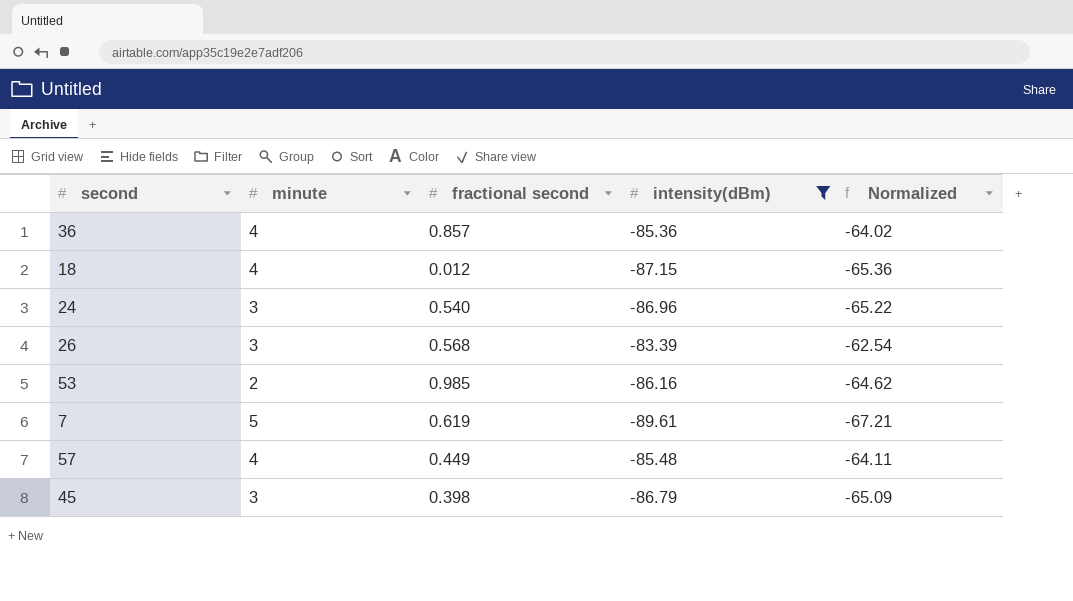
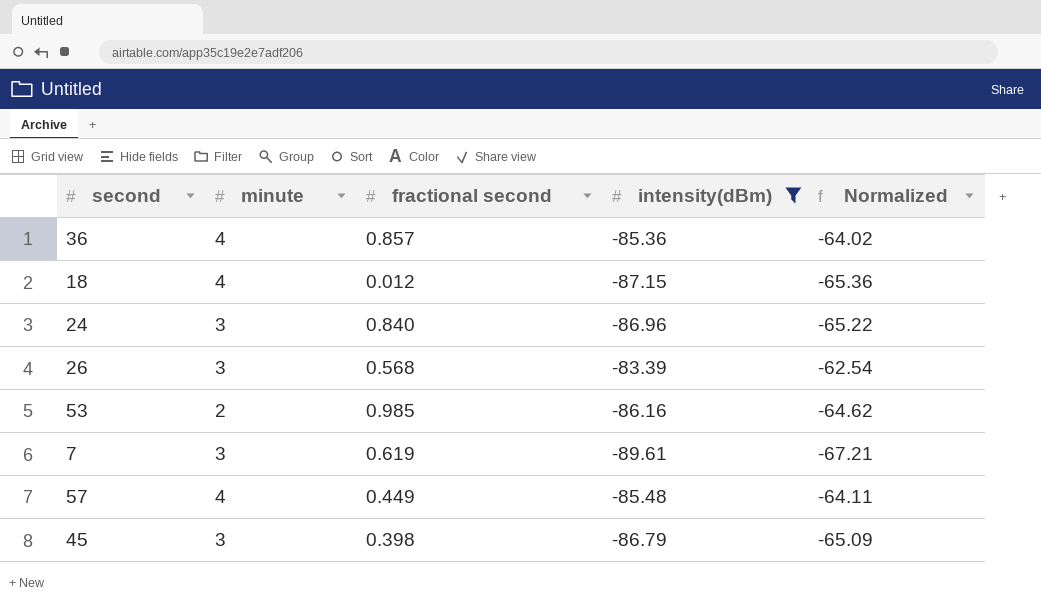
24 | fractional second: 0.540 -> 0.840
7 | minute: 5 -> 3

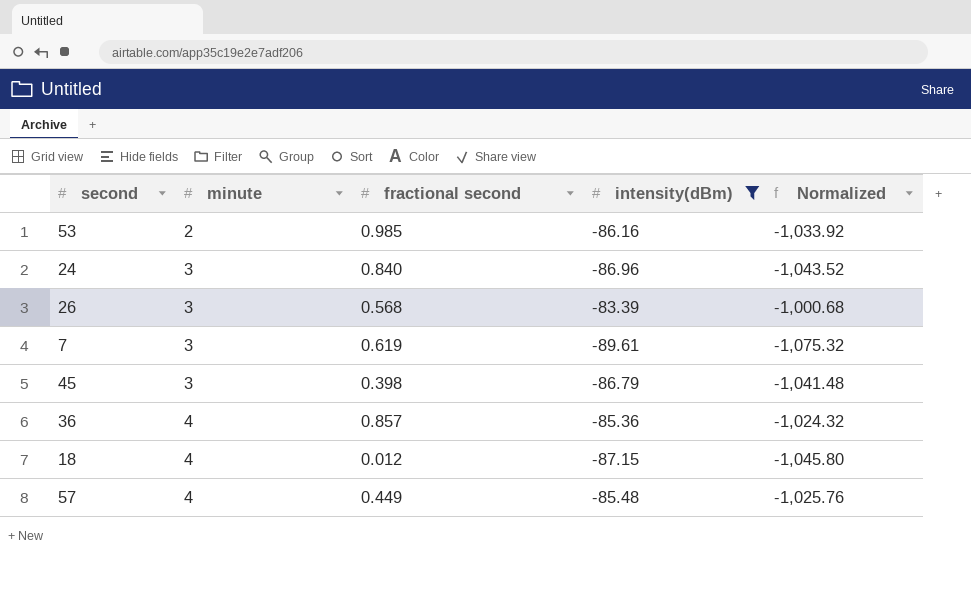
row order: none -> minute ascending
column Normalized | formula: [intensity(dBm)] * 0.75 -> [intensity(dBm)] * 12

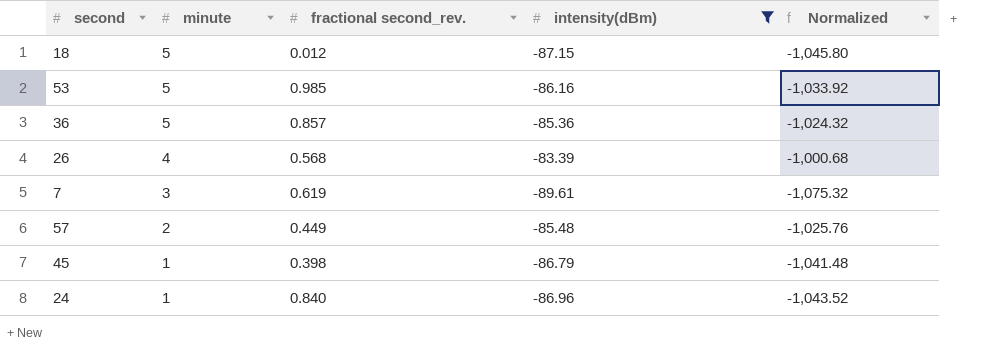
row order: minute ascending -> minute descending
column name: fractional second -> fractional second_rev.
18 | minute: 4 -> 5
53 | minute: 2 -> 5
36 | minute: 4 -> 5
26 | minute: 3 -> 4
57 | minute: 4 -> 2
45 | minute: 3 -> 1
24 | minute: 3 -> 1

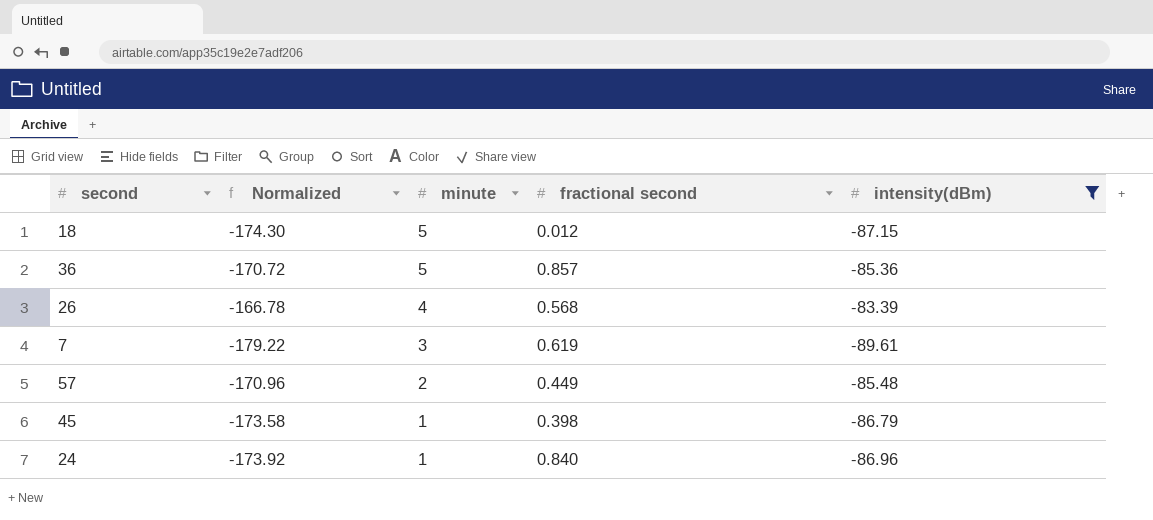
column Normalized | formula: [intensity(dBm)] * 12 -> [intensity(dBm)] * 2
column Normalized | position: 5 -> 2
column name: fractional second_rev. -> fractional second
row 53: 5 | 0.985 | -86.16 | -1,033.92 -> none

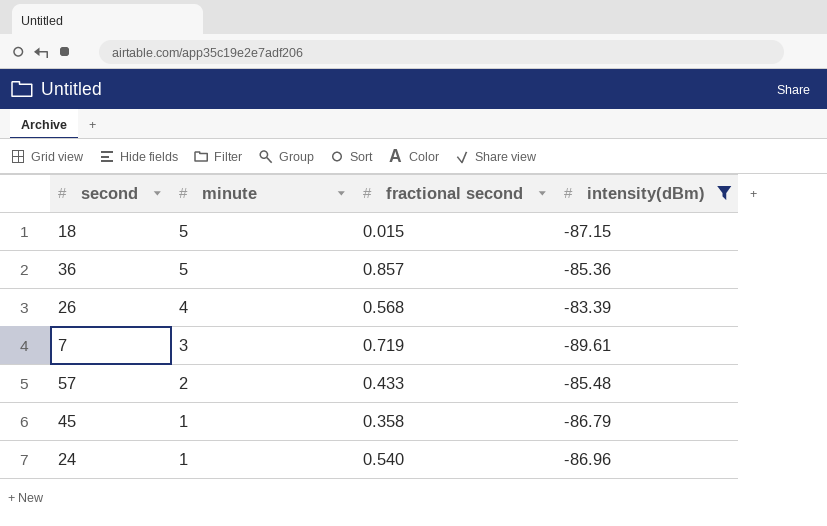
column Normalized | formula: [intensity(dBm)] * 2 -> none
18 | fractional second: 0.012 -> 0.015
7 | fractional second: 0.619 -> 0.719
57 | fractional second: 0.449 -> 0.433
45 | fractional second: 0.398 -> 0.358
24 | fractional second: 0.840 -> 0.540

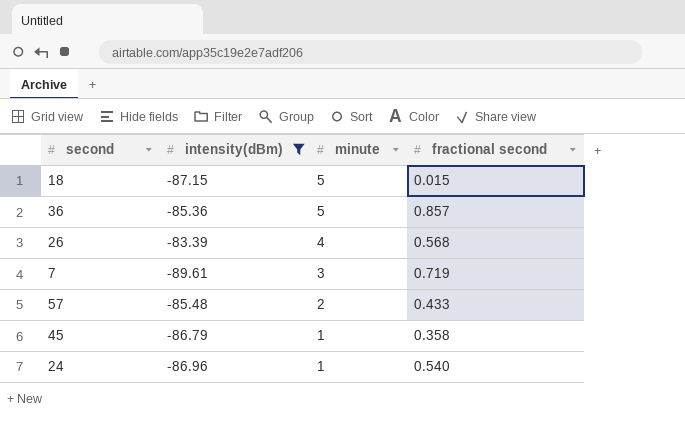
column intensity(dBm) | position: 4 -> 2

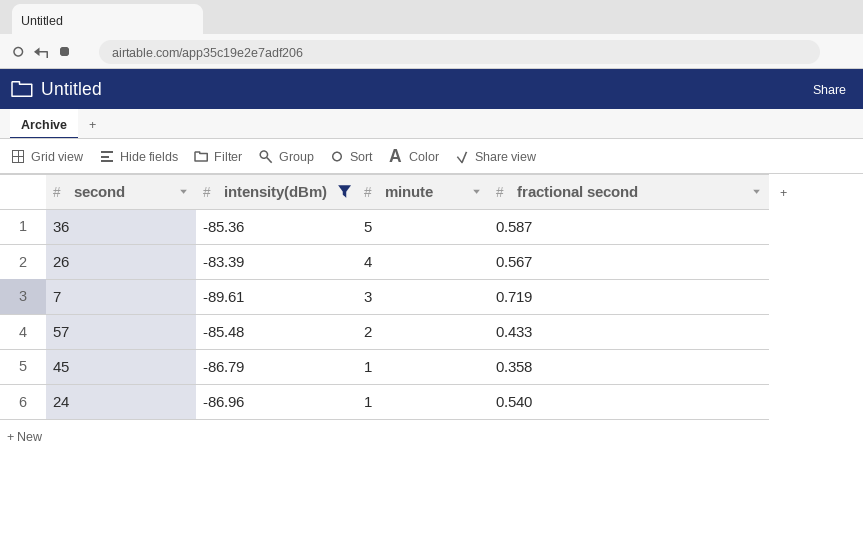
row 18: -87.15 | 5 | 0.015 -> none
36 | fractional second: 0.857 -> 0.587
26 | fractional second: 0.568 -> 0.567

